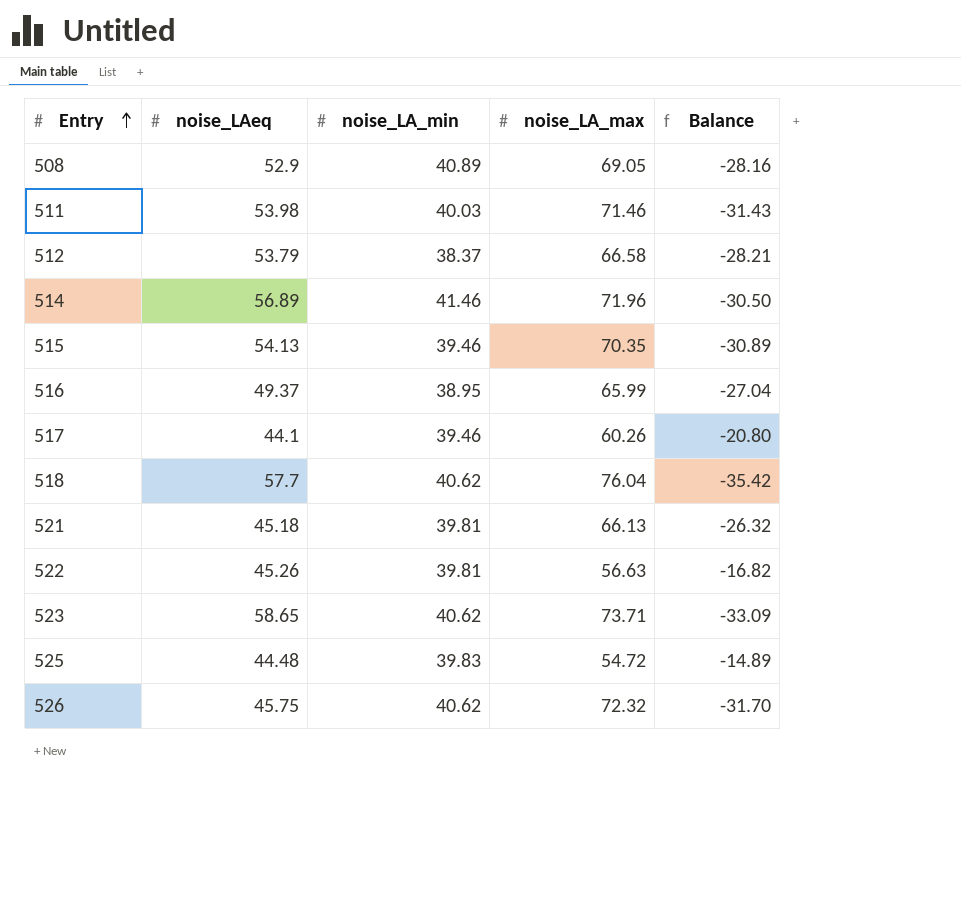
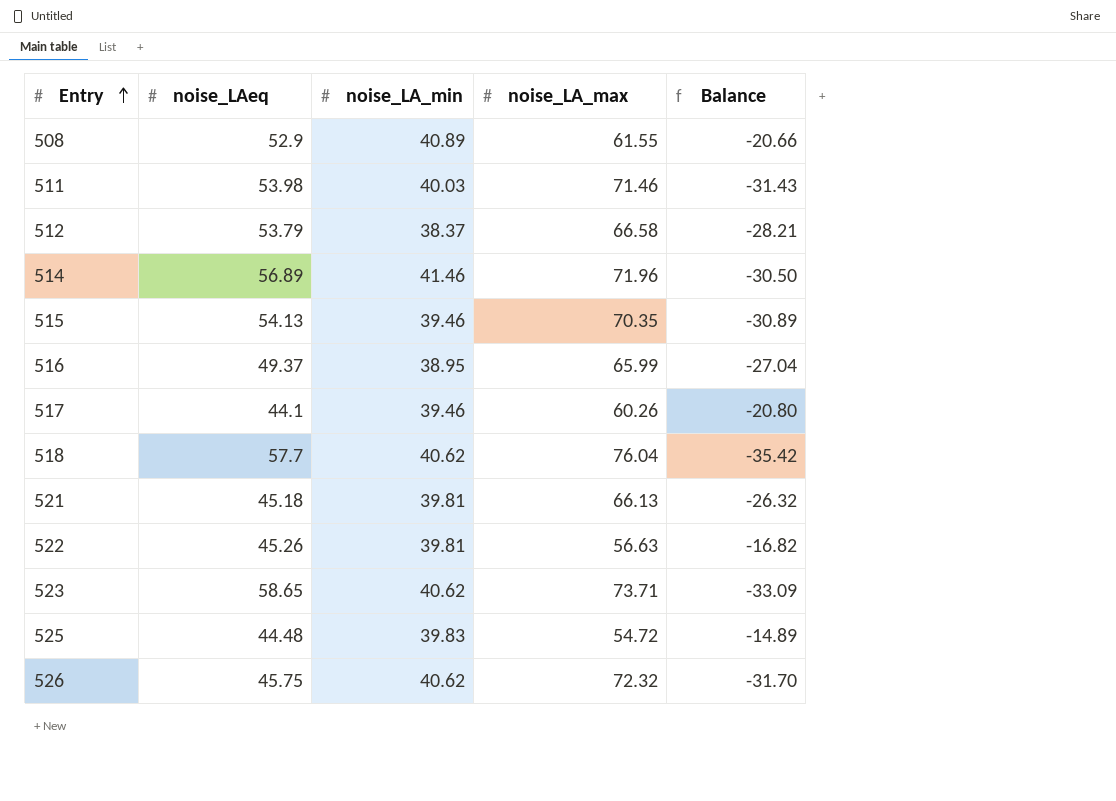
508 | noise_LA_max: 69.05 -> 61.55
508 | Balance: -28.16 -> -20.66

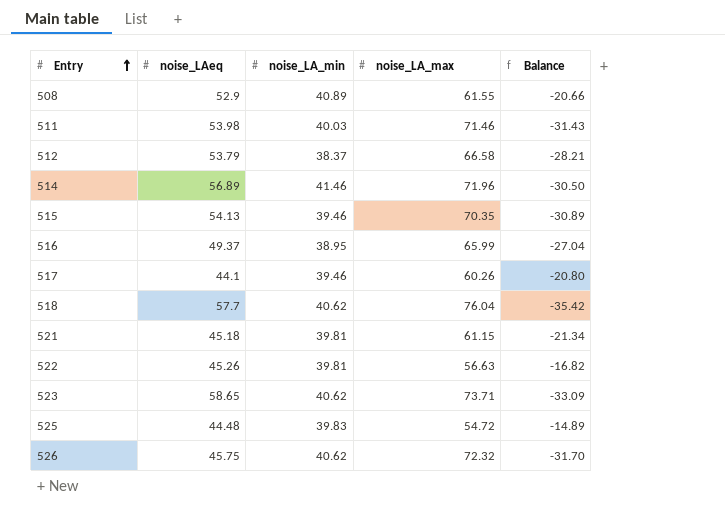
521 | noise_LA_max: 66.13 -> 61.15
521 | Balance: -26.32 -> -21.34

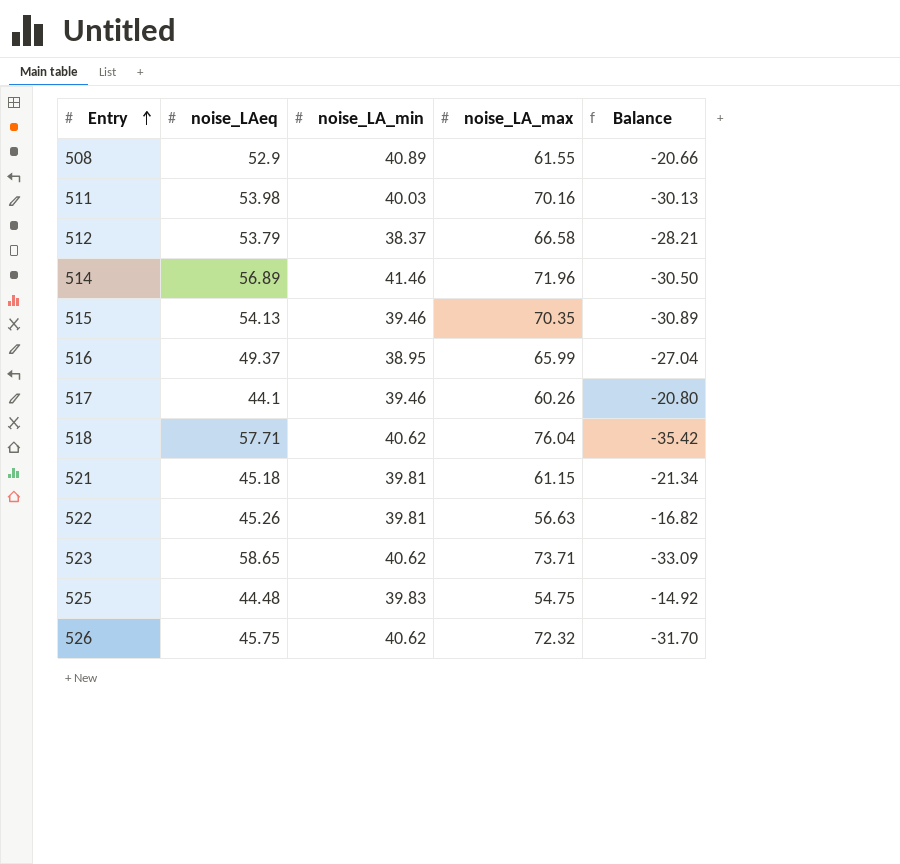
511 | noise_LA_max: 71.46 -> 70.16
511 | Balance: -31.43 -> -30.13
518 | noise_LAeq: 57.7 -> 57.71
525 | noise_LA_max: 54.72 -> 54.75
525 | Balance: -14.89 -> -14.92

